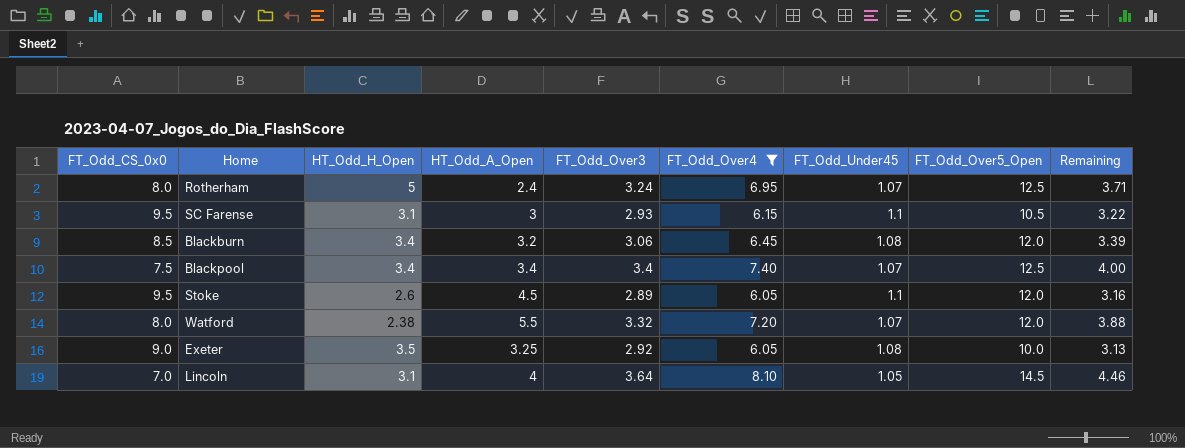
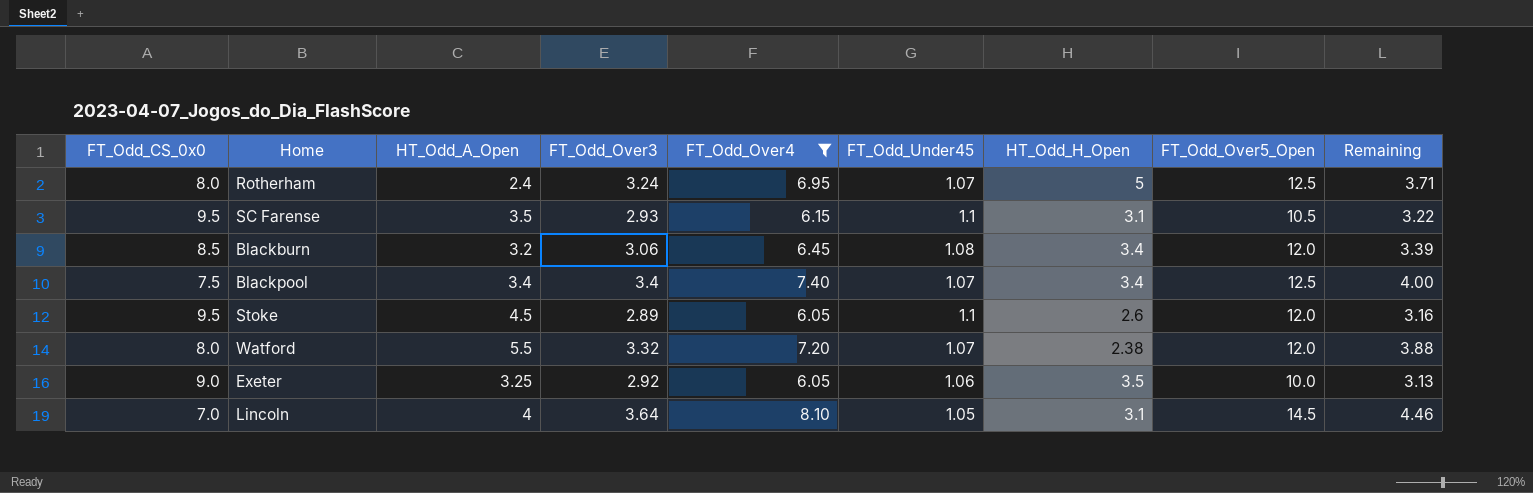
column HT_Odd_H_Open | position: 3 -> 7
SC Farense | HT_Odd_A_Open: 3 -> 3.5
Exeter | FT_Odd_Under45: 1.08 -> 1.06

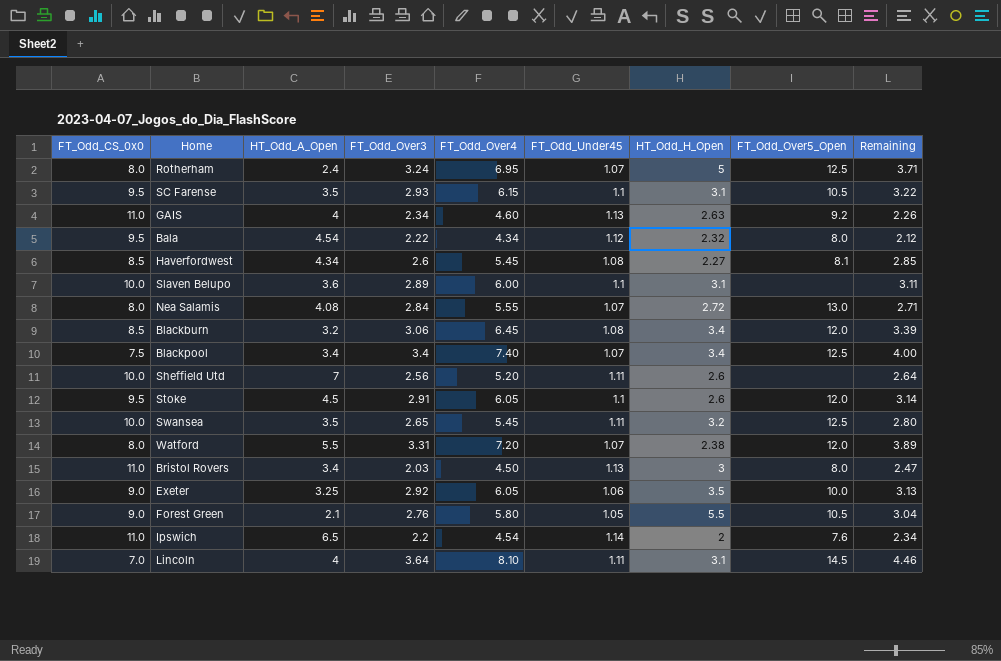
filter: FT_Odd_Over4 >= 6.05 -> none
Stoke | FT_Odd_Over3: 2.89 -> 2.91
Stoke | Remaining: 3.16 -> 3.14
Watford | FT_Odd_Over3: 3.32 -> 3.31
Watford | Remaining: 3.88 -> 3.89
Lincoln | FT_Odd_Under45: 1.05 -> 1.11

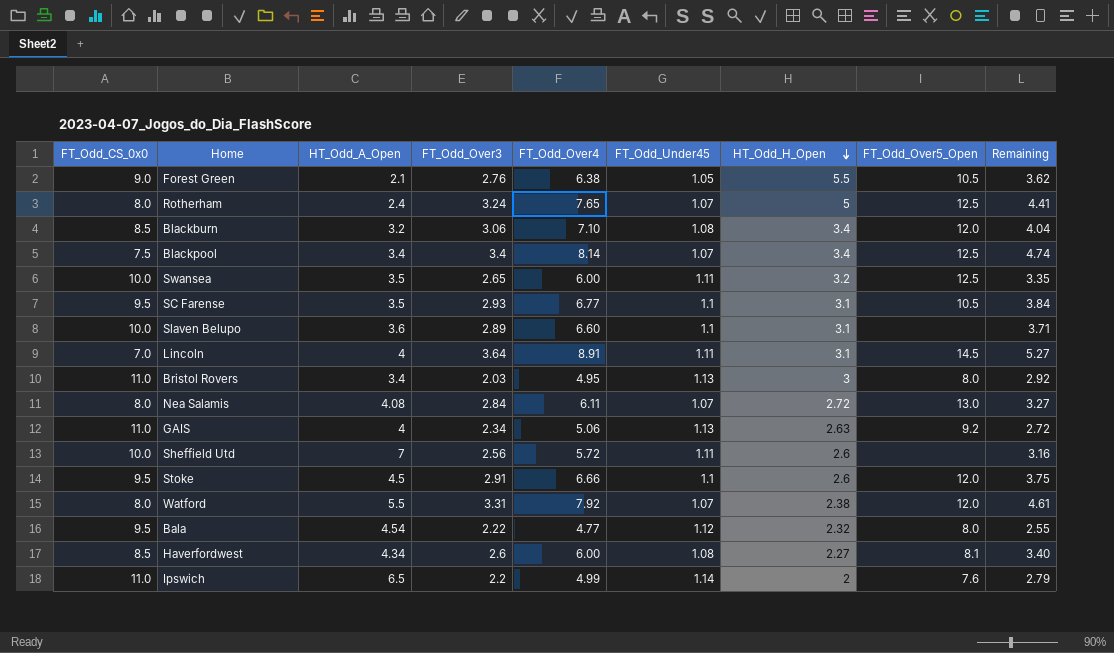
row order: none -> HT_Odd_H_Open descending
row Exeter: 9.0 | 3.25 | 2.92 | 6.05 | 1.06 | 3.5 | 10.0 | 3.13 -> none
Forest Green | FT_Odd_Over4: 5.80 -> 6.38
Forest Green | Remaining: 3.04 -> 3.62
Rotherham | FT_Odd_Over4: 6.95 -> 7.65
Rotherham | Remaining: 3.71 -> 4.41
Blackburn | FT_Odd_Over4: 6.45 -> 7.10
Blackburn | Remaining: 3.39 -> 4.04
Blackpool | FT_Odd_Over4: 7.40 -> 8.14
Blackpool | Remaining: 4.00 -> 4.74
Swansea | FT_Odd_Over4: 5.45 -> 6.00
Swansea | Remaining: 2.80 -> 3.35
SC Farense | FT_Odd_Over4: 6.15 -> 6.77
SC Farense | Remaining: 3.22 -> 3.84
Slaven Belupo | FT_Odd_Over4: 6.00 -> 6.60
Slaven Belupo | Remaining: 3.11 -> 3.71
Lincoln | FT_Odd_Over4: 8.10 -> 8.91
Lincoln | Remaining: 4.46 -> 5.27
Bristol Rovers | FT_Odd_Over4: 4.50 -> 4.95
Bristol Rovers | Remaining: 2.47 -> 2.92
Nea Salamis | FT_Odd_Over4: 5.55 -> 6.11
Nea Salamis | Remaining: 2.71 -> 3.27
GAIS | FT_Odd_Over4: 4.60 -> 5.06
GAIS | Remaining: 2.26 -> 2.72
Sheffield Utd | FT_Odd_Over4: 5.20 -> 5.72
Sheffield Utd | Remaining: 2.64 -> 3.16
Stoke | FT_Odd_Over4: 6.05 -> 6.66
Stoke | Remaining: 3.14 -> 3.75
Watford | FT_Odd_Over4: 7.20 -> 7.92
Watford | Remaining: 3.89 -> 4.61
Bala | FT_Odd_Over4: 4.34 -> 4.77
Bala | Remaining: 2.12 -> 2.55
Haverfordwest | FT_Odd_Over4: 5.45 -> 6.00
Haverfordwest | Remaining: 2.85 -> 3.40
Ipswich | FT_Odd_Over4: 4.54 -> 4.99
Ipswich | Remaining: 2.34 -> 2.79

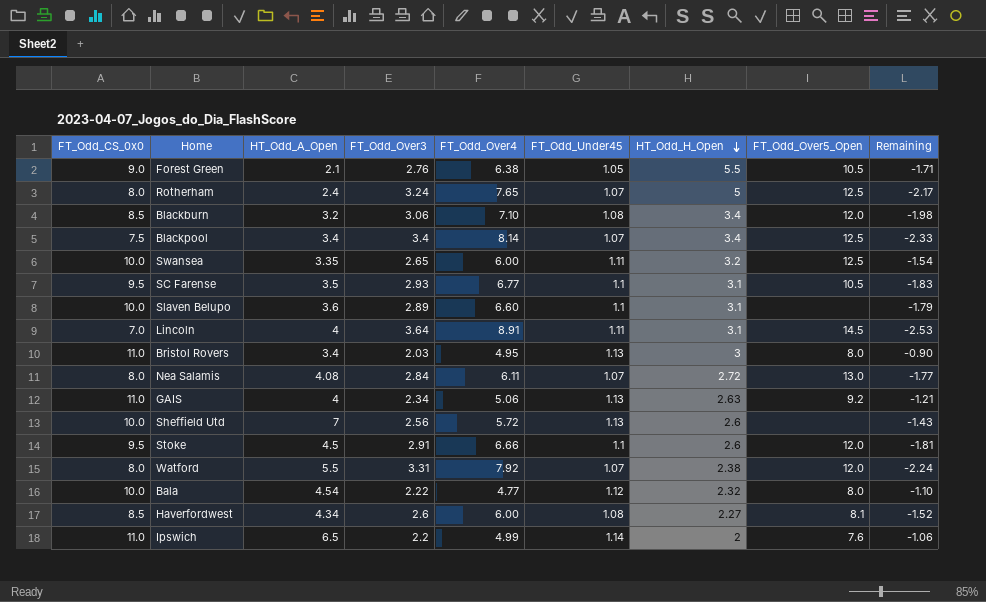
column Remaining | formula: [FT_Odd_Over4] - [FT_Odd_Over3] -> [FT_Odd_Under45] - [FT_Odd_Over3]
Swansea | HT_Odd_A_Open: 3.5 -> 3.35
Sheffield Utd | FT_Odd_Under45: 1.11 -> 1.13
Bala | FT_Odd_CS_0x0: 9.5 -> 10.0

